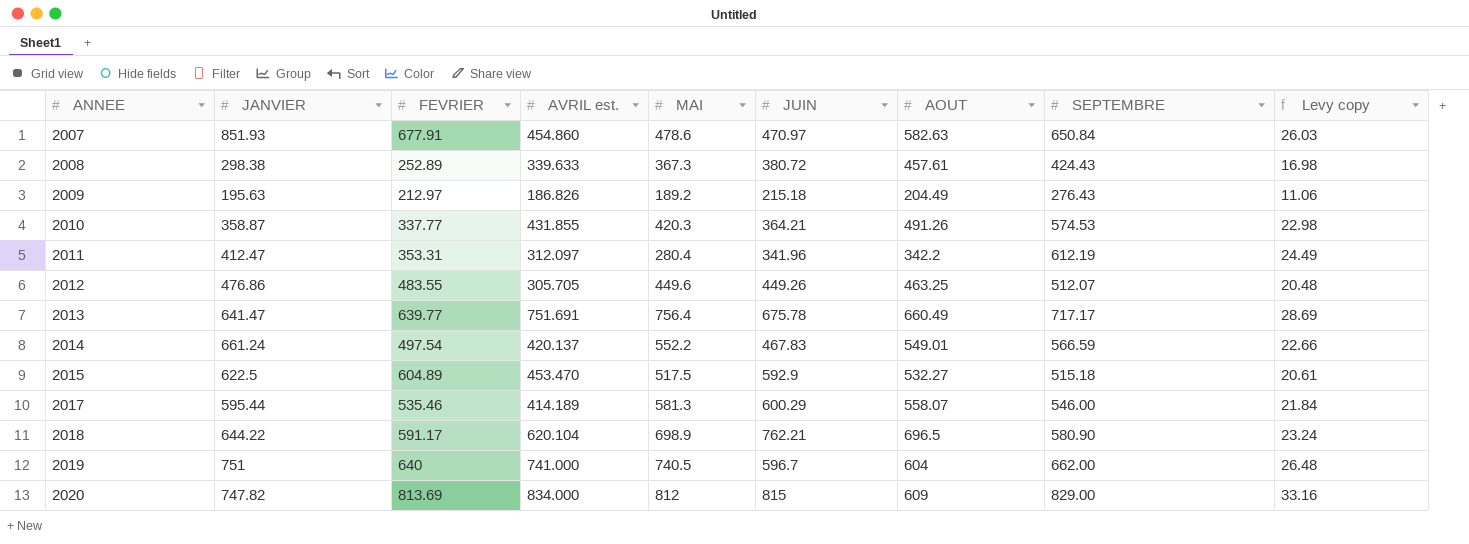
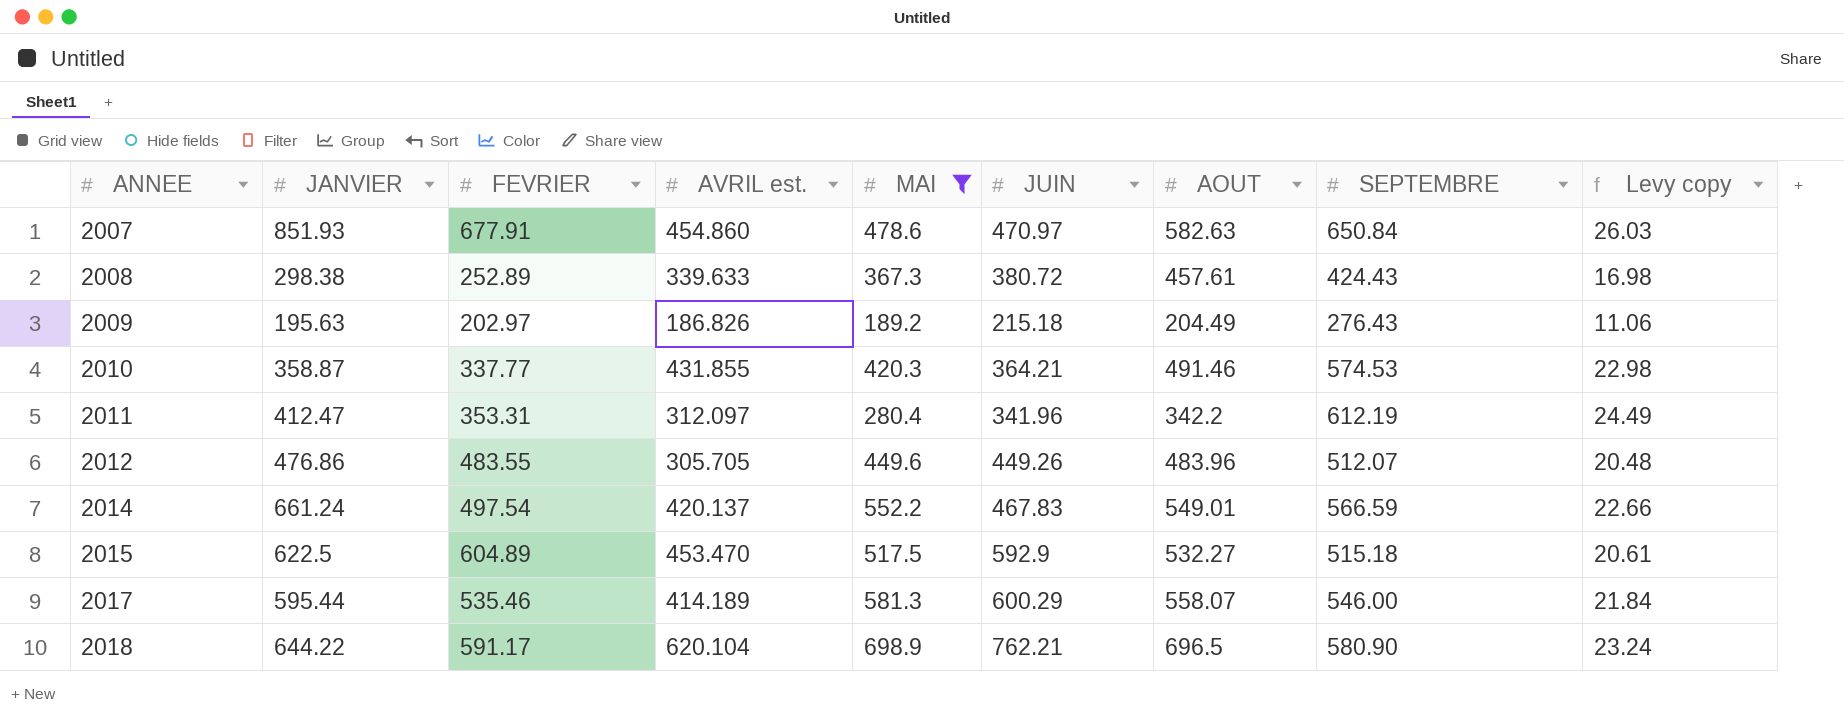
filter: none -> MAI <= 698.9
2009 | FEVRIER: 212.97 -> 202.97
2010 | AOUT: 491.26 -> 491.46
2012 | AOUT: 463.25 -> 483.96

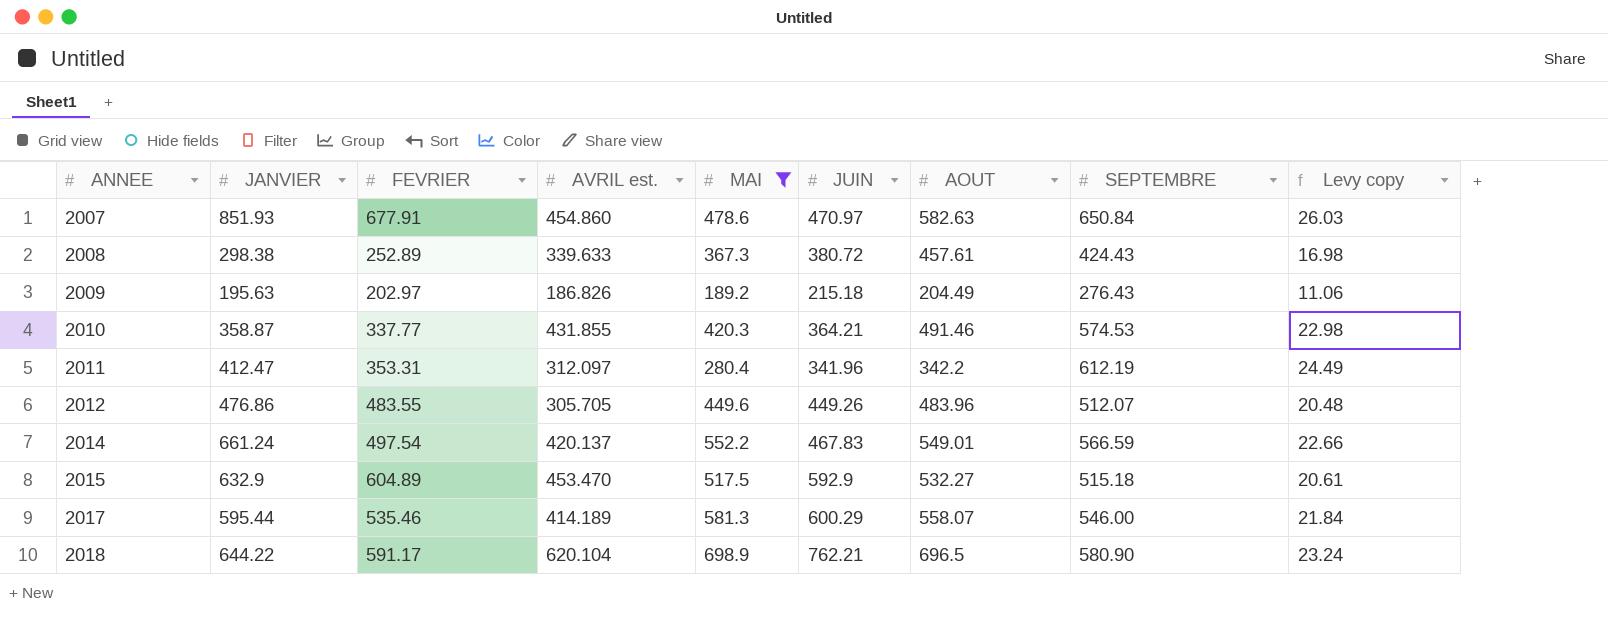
2015 | JANVIER: 622.5 -> 632.9

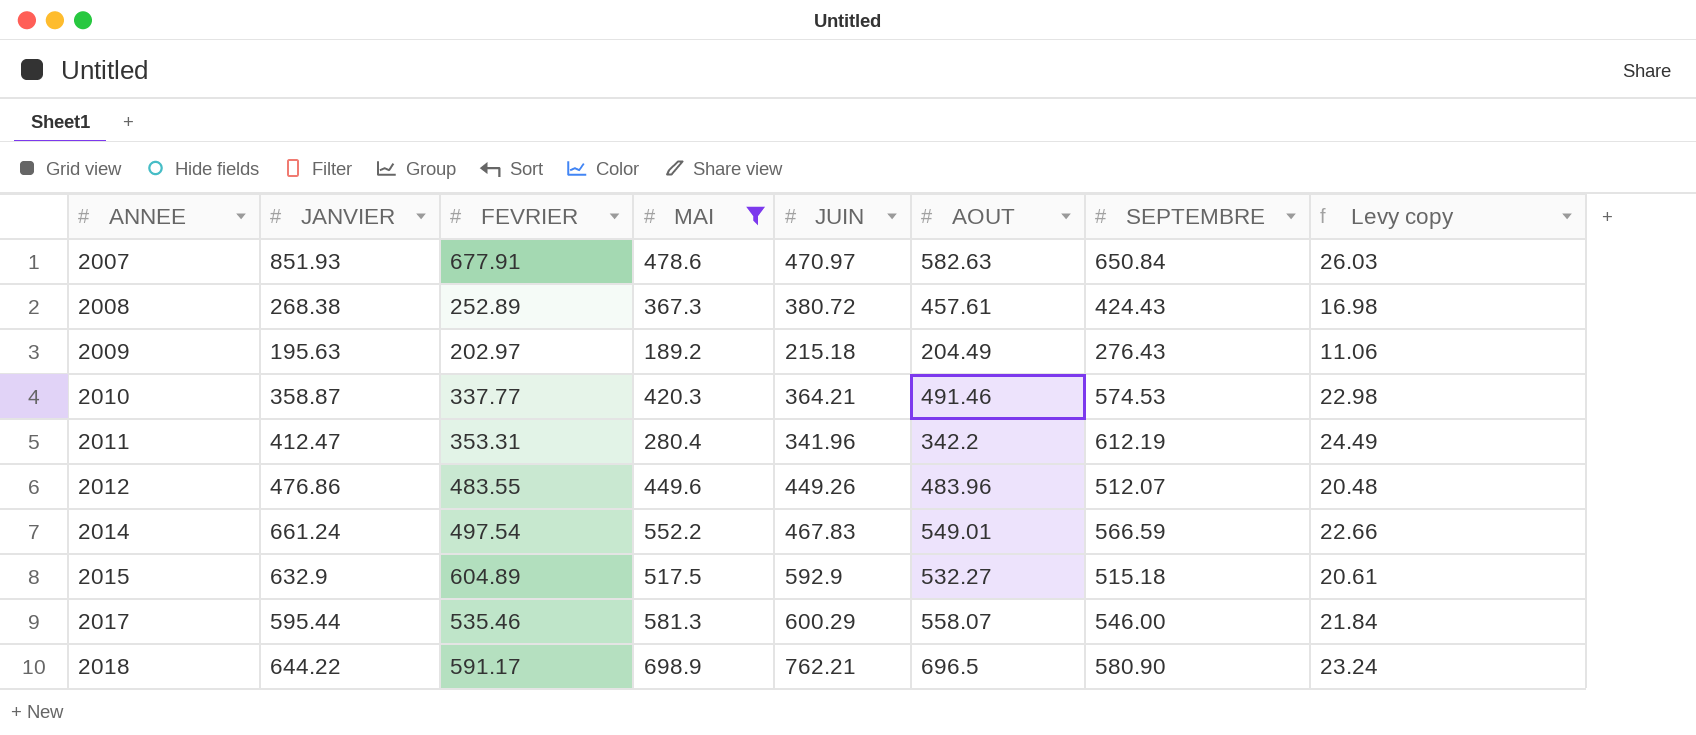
column AVRIL est. | position: 4 -> none
2008 | JANVIER: 298.38 -> 268.38

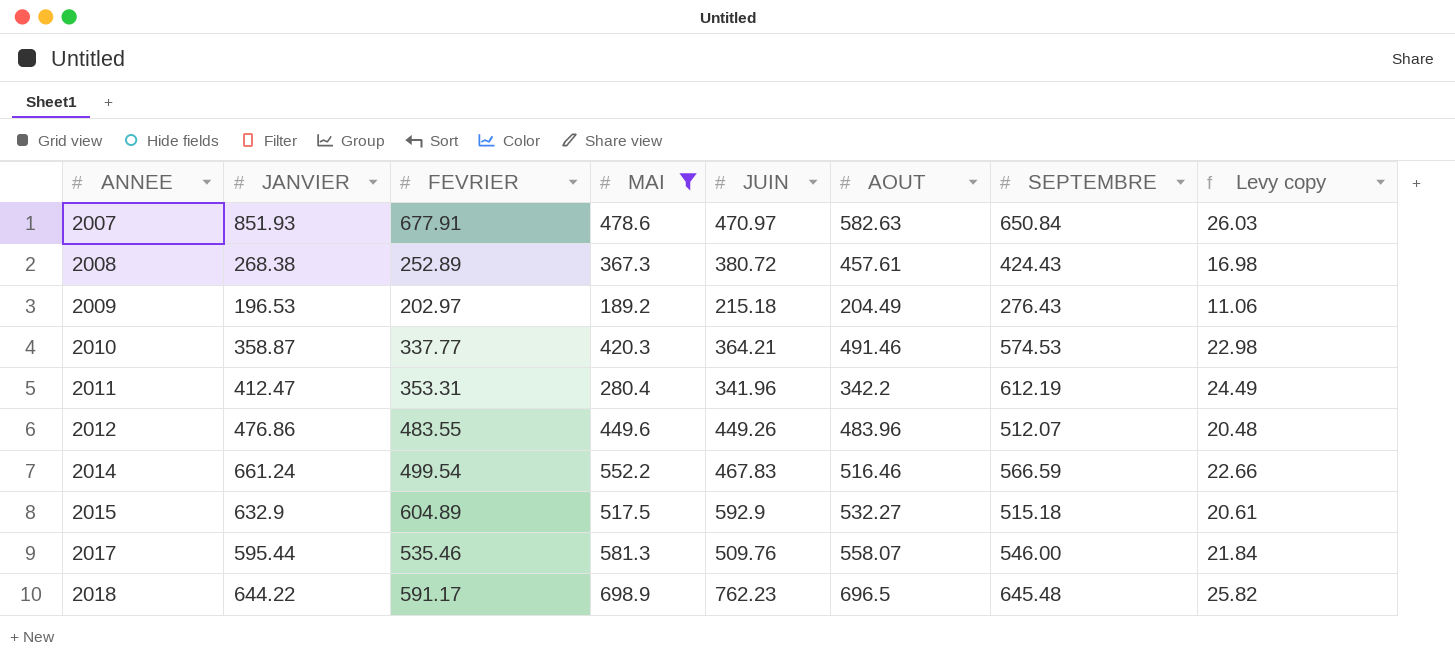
2009 | JANVIER: 195.63 -> 196.53
2014 | FEVRIER: 497.54 -> 499.54
2014 | AOUT: 549.01 -> 516.46
2017 | JUIN: 600.29 -> 509.76
2018 | JUIN: 762.21 -> 762.23
2018 | SEPTEMBRE: 580.90 -> 645.48
2018 | Levy copy: 23.24 -> 25.82

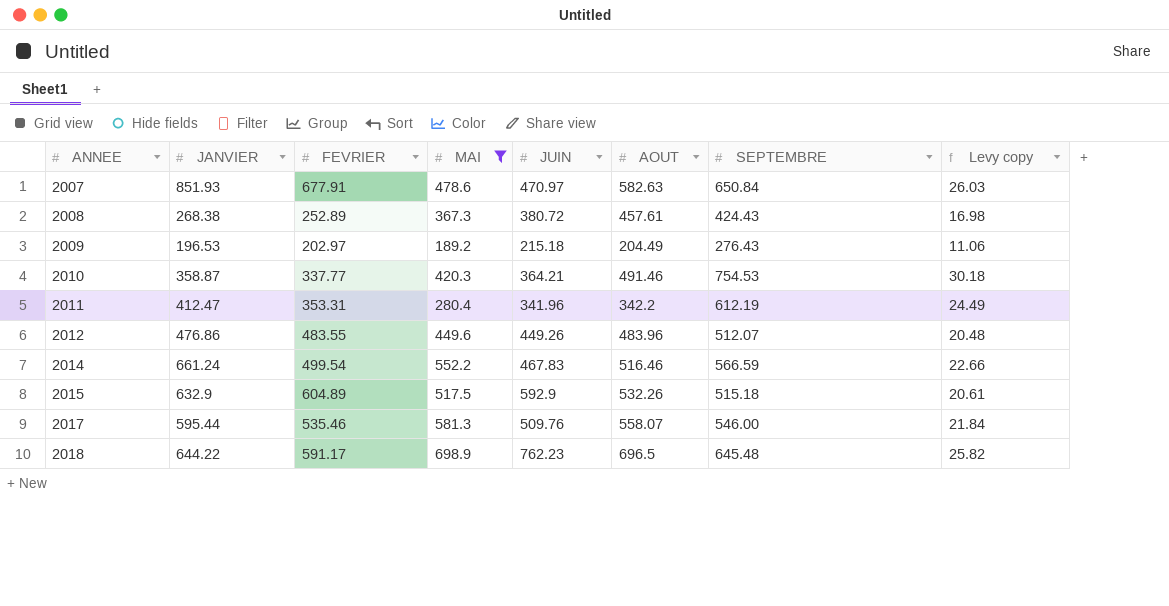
2010 | SEPTEMBRE: 574.53 -> 754.53
2010 | Levy copy: 22.98 -> 30.18
2015 | AOUT: 532.27 -> 532.26

